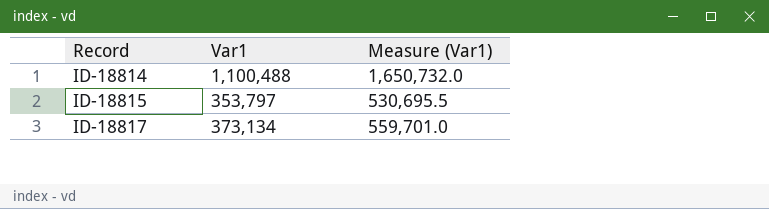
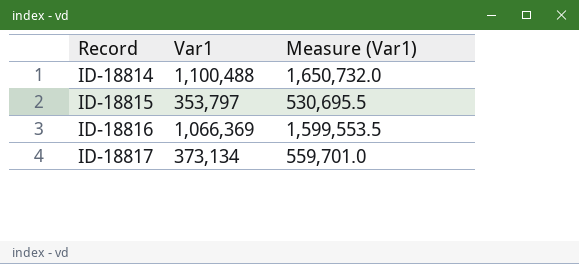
row ID-18816: none -> 1,066,369 | 1,599,553.5

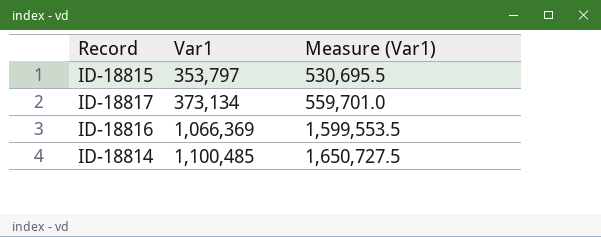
row order: Record ascending -> Var1 ascending
ID-18814 | Var1: 1,100,488 -> 1,100,485
ID-18814 | Measure (Var1): 1,650,732.0 -> 1,650,727.5

